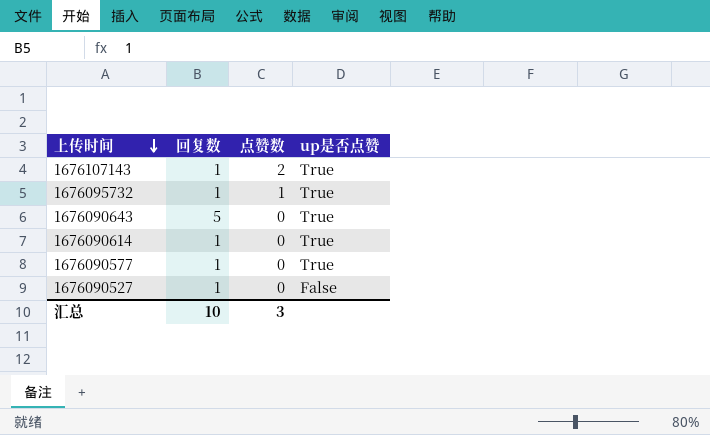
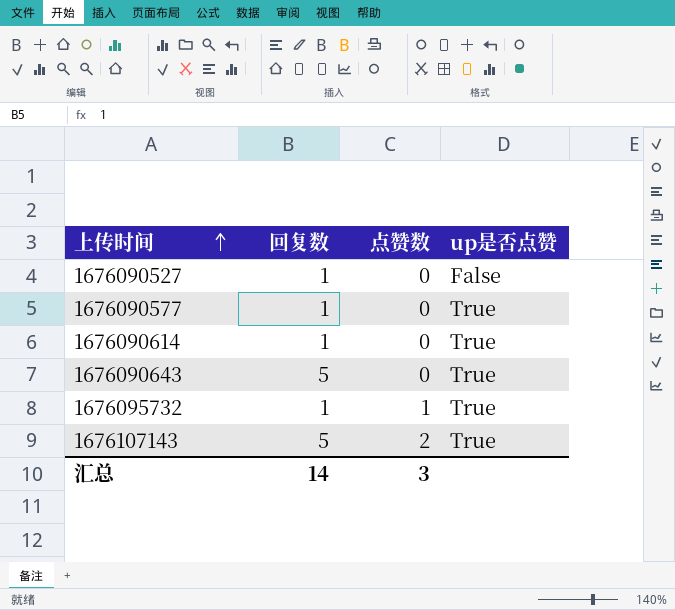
row order: 上传时间 descending -> 上传时间 ascending
1676107143 | 回复数: 1 -> 5
汇总 | 回复数: 10 -> 14

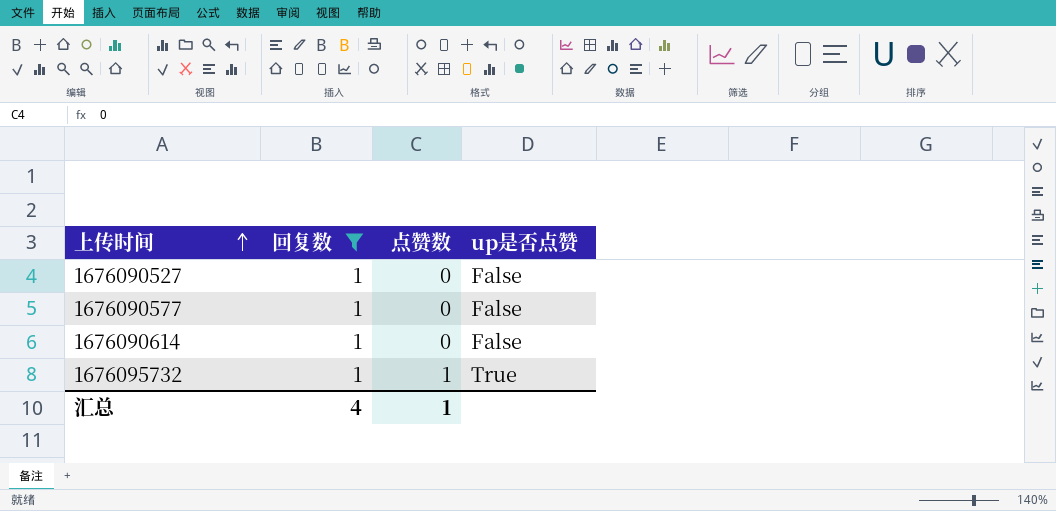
filter: none -> 回复数 = 1
1676090577 | up是否点赞: True -> False
1676090614 | up是否点赞: True -> False
汇总 | 回复数: 14 -> 4
汇总 | 点赞数: 3 -> 1

